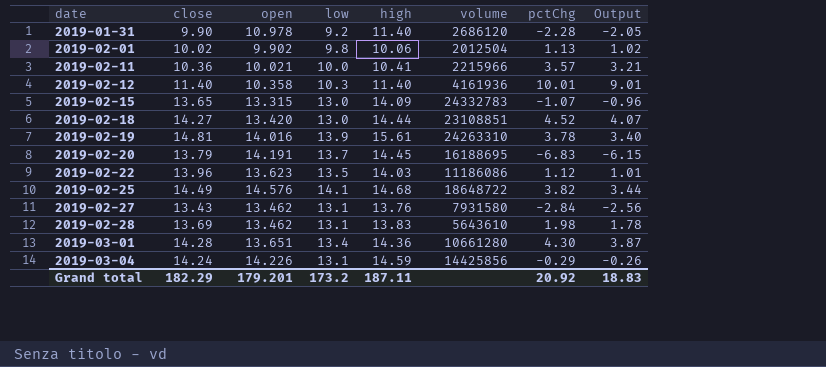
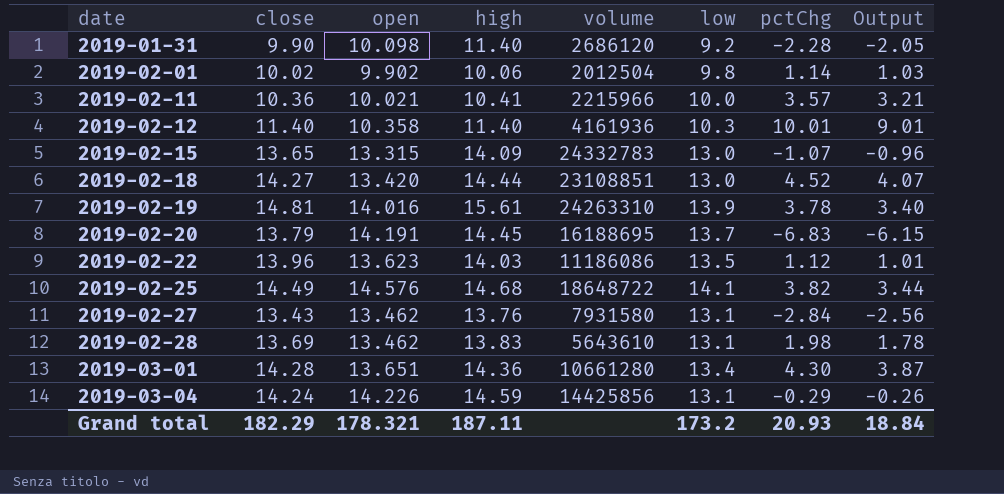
column low | position: 4 -> 6
2019-01-31 | open: 10.978 -> 10.098
2019-02-01 | pctChg: 1.13 -> 1.14
2019-02-01 | Output: 1.02 -> 1.03
Grand total | open: 179.201 -> 178.321
Grand total | pctChg: 20.92 -> 20.93
Grand total | Output: 18.83 -> 18.84

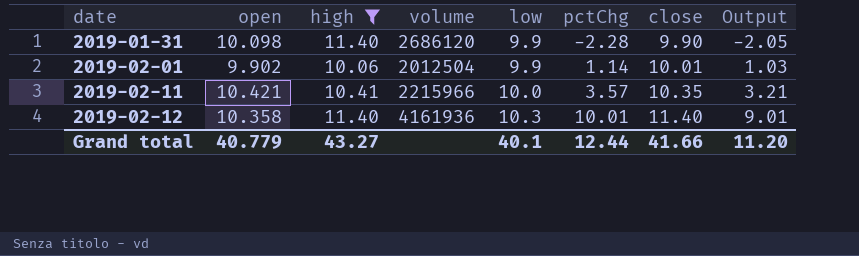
filter: none -> high <= 11.40
column close | position: 2 -> 7
2019-01-31 | low: 9.2 -> 9.9
2019-02-01 | low: 9.8 -> 9.9
2019-02-01 | close: 10.02 -> 10.01
2019-02-11 | open: 10.021 -> 10.421
2019-02-11 | close: 10.36 -> 10.35
Grand total | open: 178.321 -> 40.779
Grand total | high: 187.11 -> 43.27
Grand total | low: 173.2 -> 40.1
Grand total | pctChg: 20.93 -> 12.44
Grand total | close: 182.29 -> 41.66
Grand total | Output: 18.84 -> 11.20

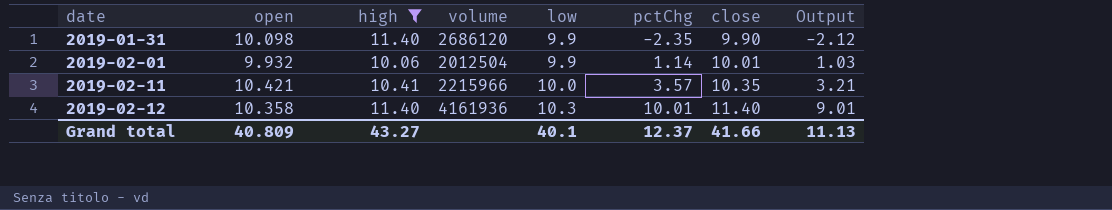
2019-01-31 | pctChg: -2.28 -> -2.35
2019-01-31 | Output: -2.05 -> -2.12
2019-02-01 | open: 9.902 -> 9.932
Grand total | open: 40.779 -> 40.809
Grand total | pctChg: 12.44 -> 12.37
Grand total | Output: 11.20 -> 11.13

